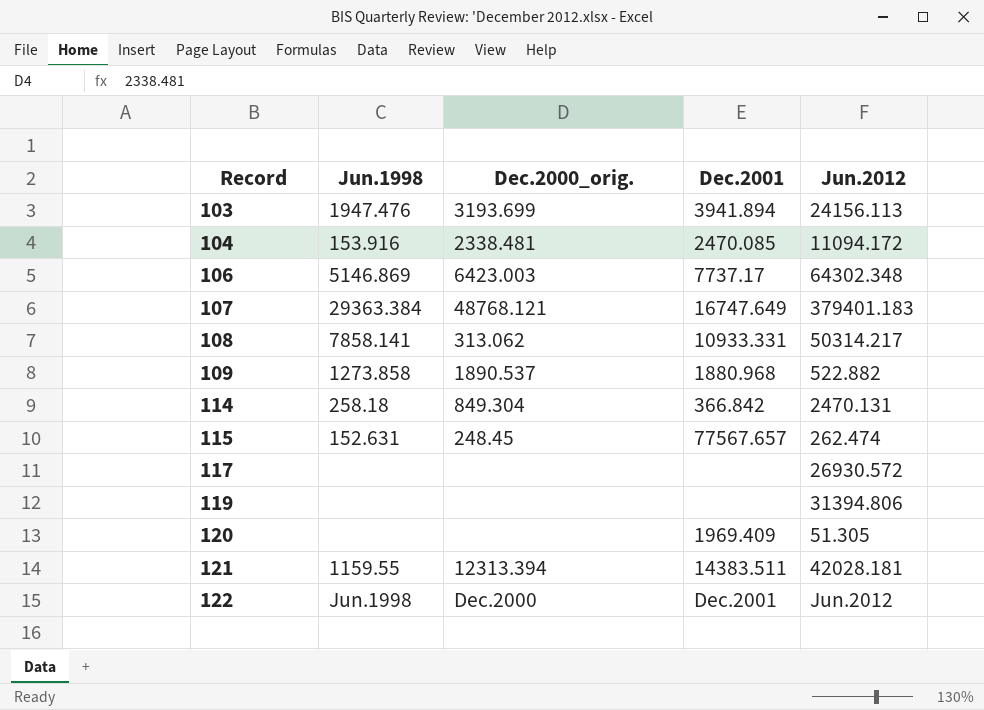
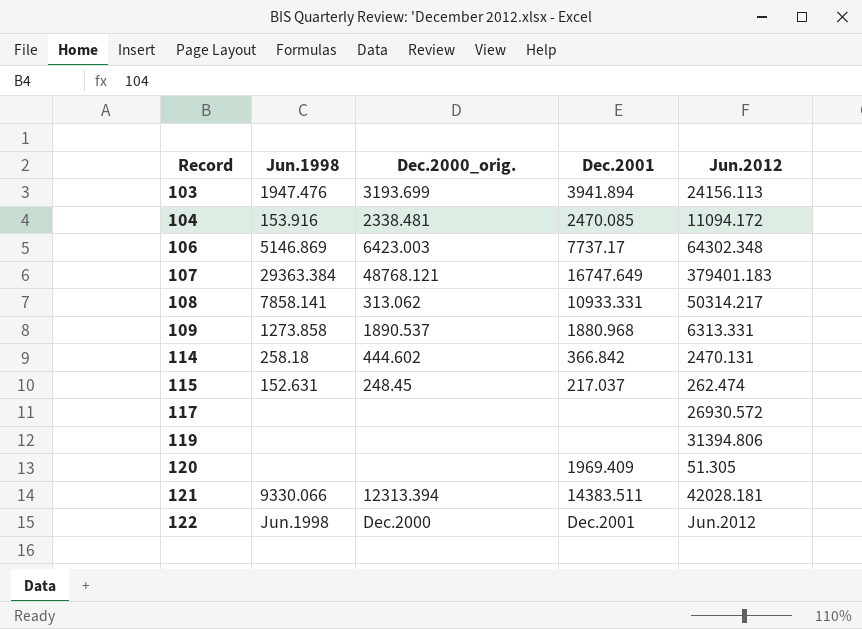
109 | Jun.2012: 522.882 -> 6313.331
114 | Dec.2000_orig.: 849.304 -> 444.602
115 | Dec.2001: 77567.657 -> 217.037
121 | Jun.1998: 1159.55 -> 9330.066

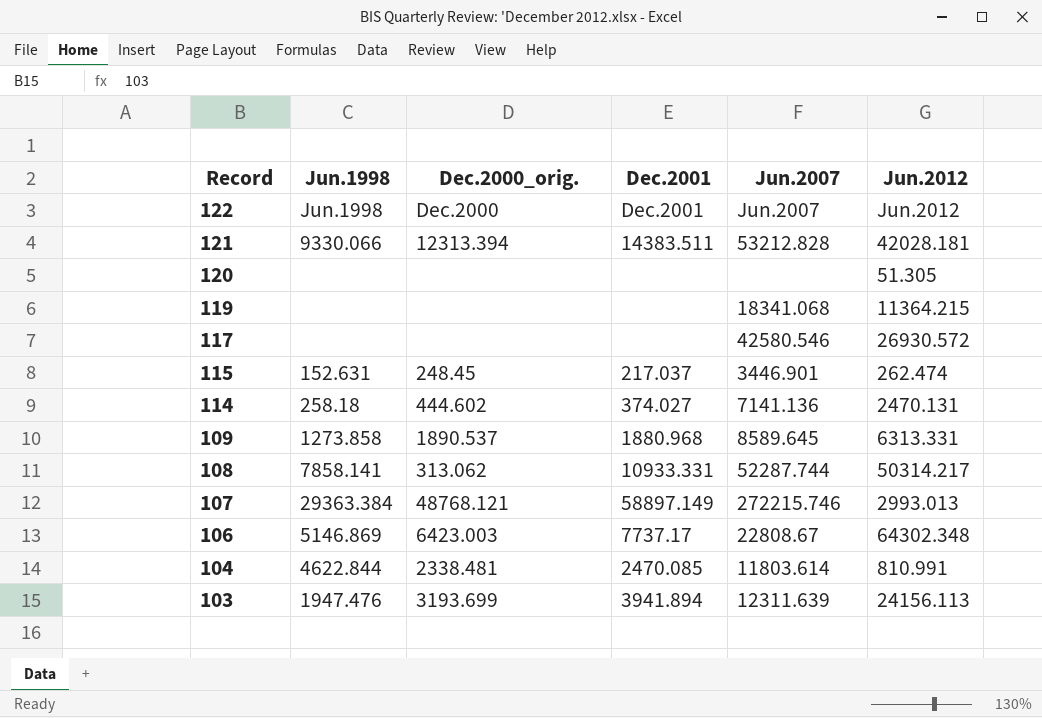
row order: Record ascending -> Record descending
column Jun.2007 | position: none -> 5
120 | Dec.2001: 1969.409 -> none
119 | Jun.2012: 31394.806 -> 11364.215
114 | Dec.2001: 366.842 -> 374.027
107 | Dec.2001: 16747.649 -> 58897.149
107 | Jun.2012: 379401.183 -> 2993.013
104 | Jun.1998: 153.916 -> 4622.844
104 | Jun.2012: 11094.172 -> 810.991

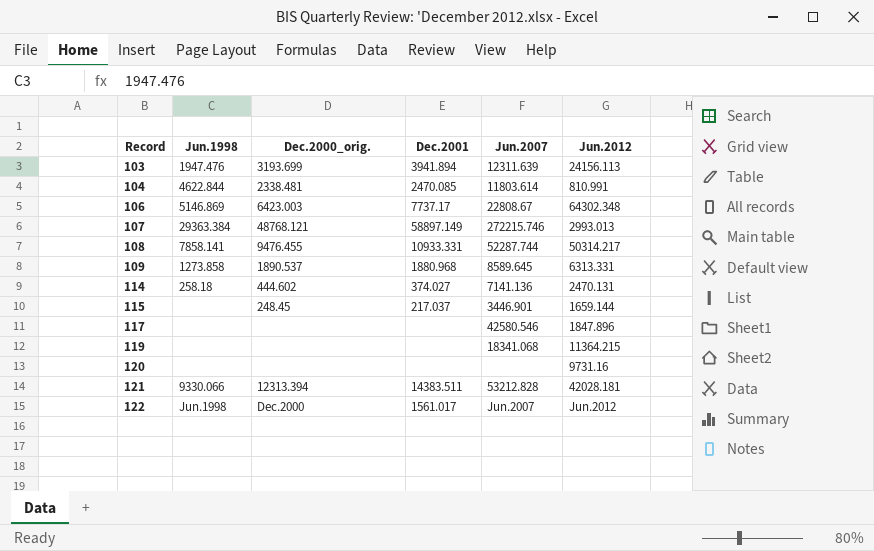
row order: Record descending -> Record ascending
108 | Dec.2000_orig.: 313.062 -> 9476.455
115 | Jun.1998: 152.631 -> none
115 | Jun.2012: 262.474 -> 1659.144
117 | Jun.2012: 26930.572 -> 1847.896
120 | Jun.2012: 51.305 -> 9731.16
122 | Dec.2001: Dec.2001 -> 1561.017

